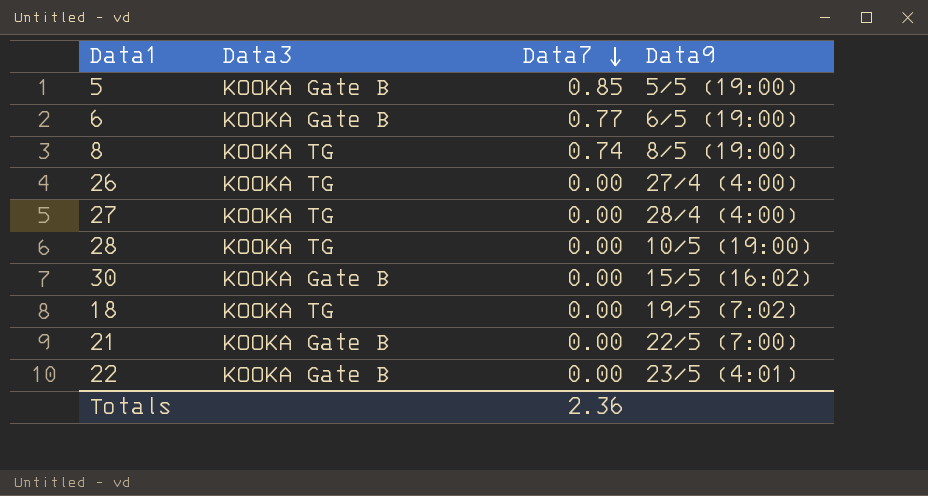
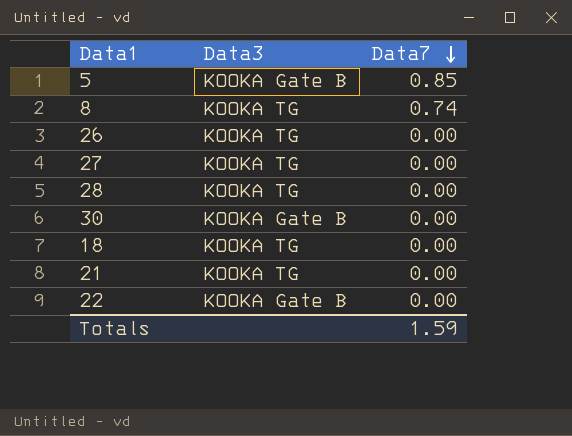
column Data9 | position: 4 -> none
row 6: KOOKA Gate B | 0.77 | 6/5 (19:00) -> none
21 | Data3: KOOKA Gate B -> KOOKA TG
Totals | Data7: 2.36 -> 1.59

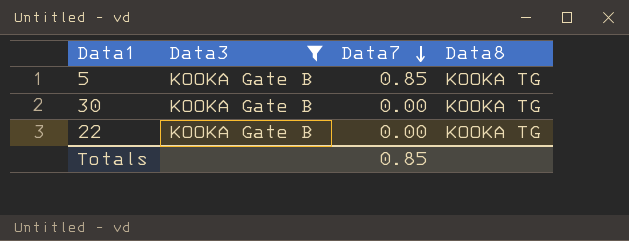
filter: none -> Data3 = KOOKA Gate B
column Data8 | position: none -> 4
Totals | Data7: 1.59 -> 0.85

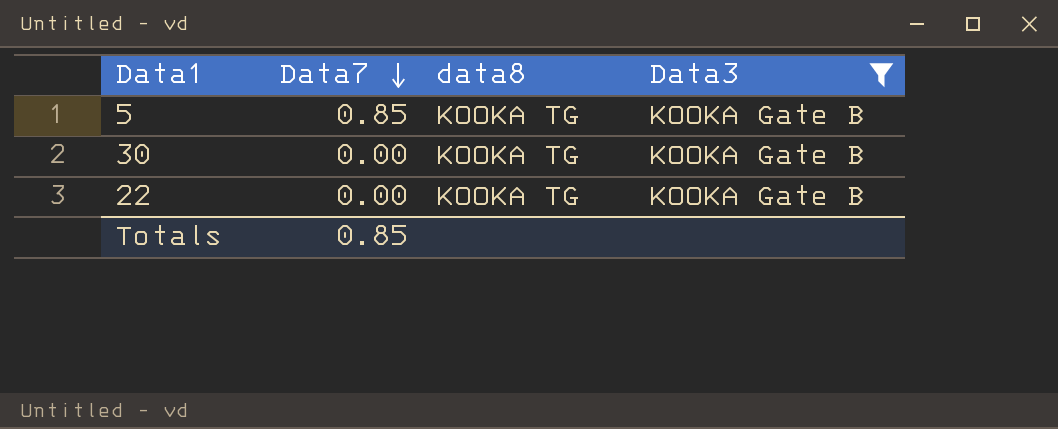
column name: Data8 -> data8
column Data3 | position: 2 -> 4

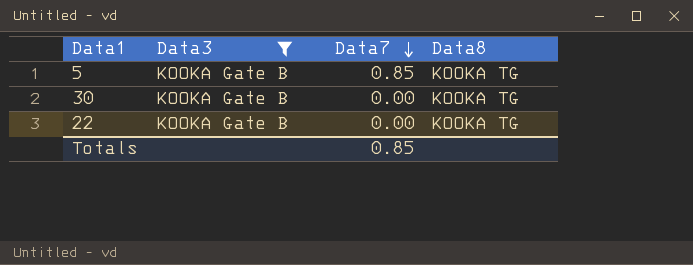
column Data3 | position: 4 -> 2
column name: data8 -> Data8

